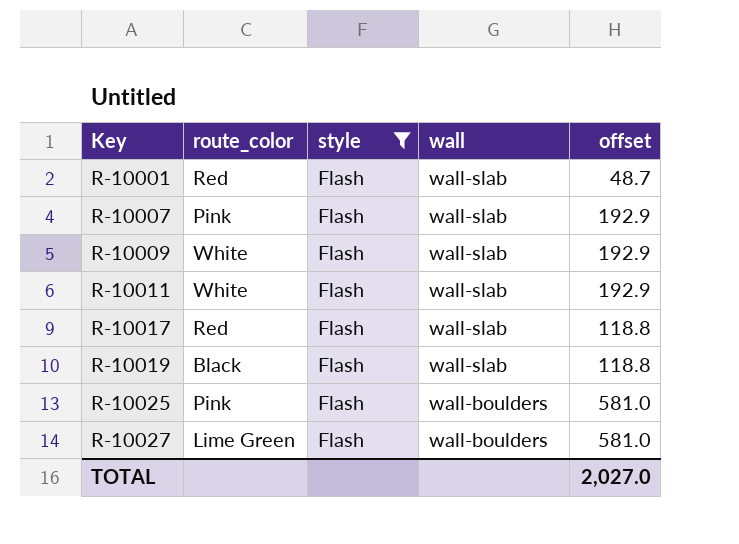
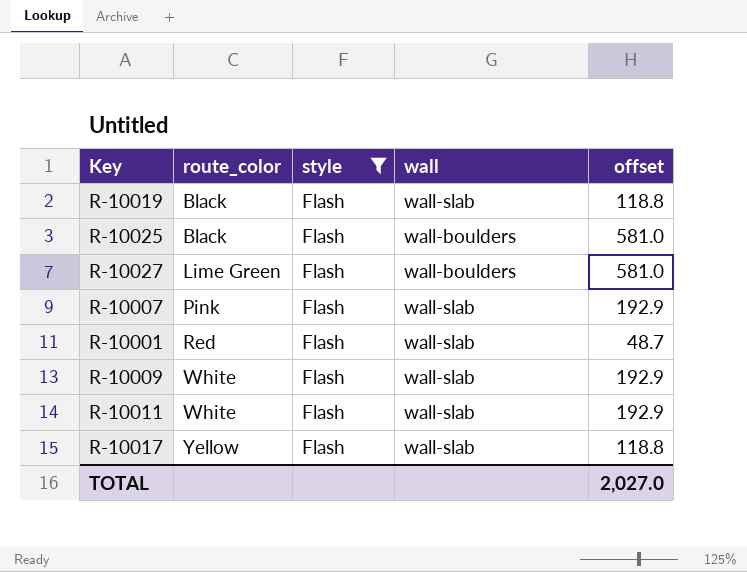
row order: Key ascending -> route_color ascending
R-10025 | route_color: Pink -> Black
R-10017 | route_color: Red -> Yellow

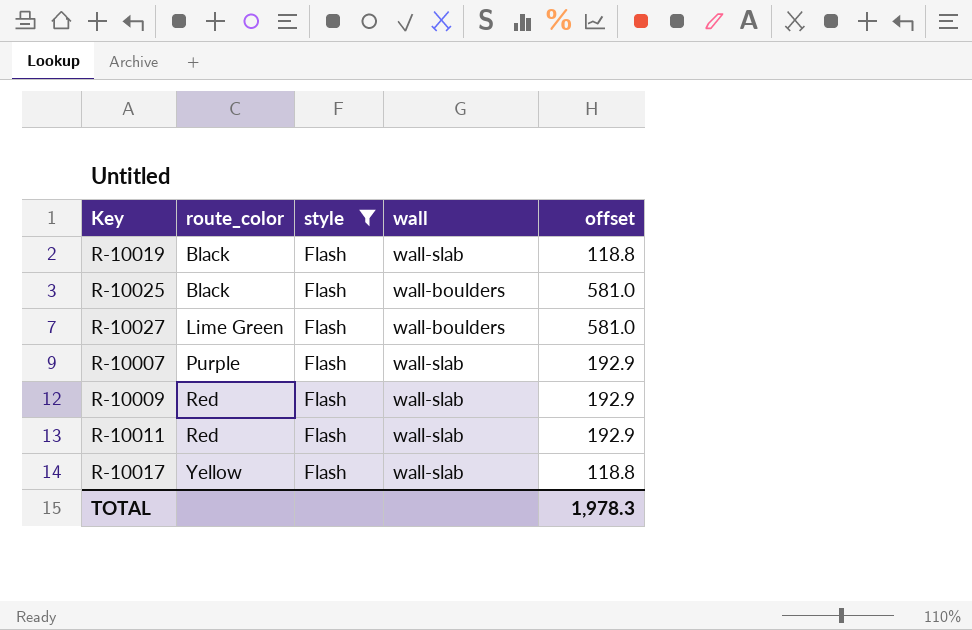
row R-10001: Red | Flash | wall-slab | 48.7 -> none
R-10007 | route_color: Pink -> Purple
R-10009 | route_color: White -> Red
R-10011 | route_color: White -> Red
TOTAL | offset: 2,027.0 -> 1,978.3

